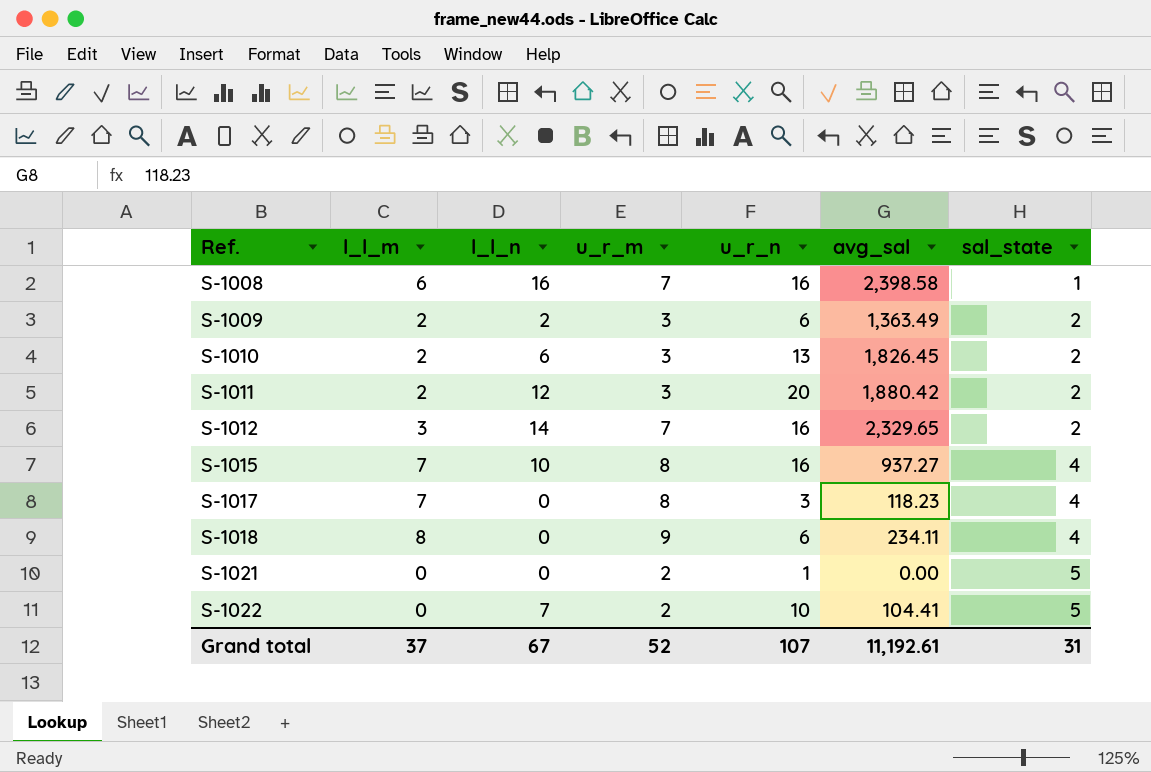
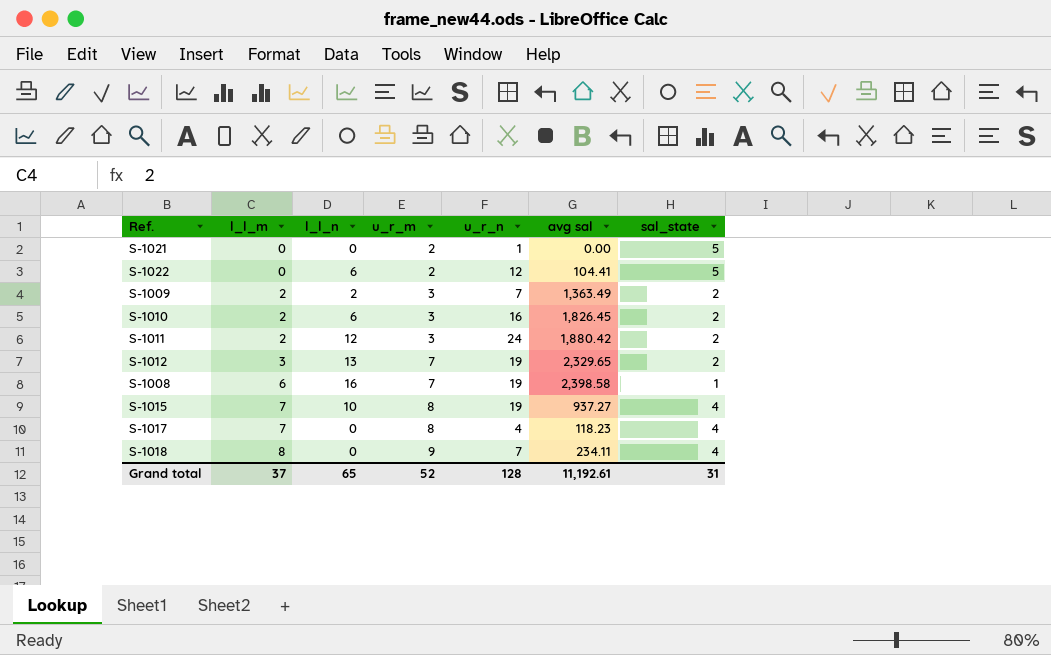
row order: Ref. ascending -> l_l_m ascending
column name: avg_sal -> avg sal
S-1022 | l_l_n: 7 -> 6
S-1022 | u_r_n: 10 -> 12
S-1009 | u_r_n: 6 -> 7
S-1010 | u_r_n: 13 -> 16
S-1011 | u_r_n: 20 -> 24
S-1012 | l_l_n: 14 -> 13
S-1012 | u_r_n: 16 -> 19
S-1008 | u_r_n: 16 -> 19
S-1015 | u_r_n: 16 -> 19
S-1017 | u_r_n: 3 -> 4
S-1018 | u_r_n: 6 -> 7
Grand total | l_l_n: 67 -> 65
Grand total | u_r_n: 107 -> 128

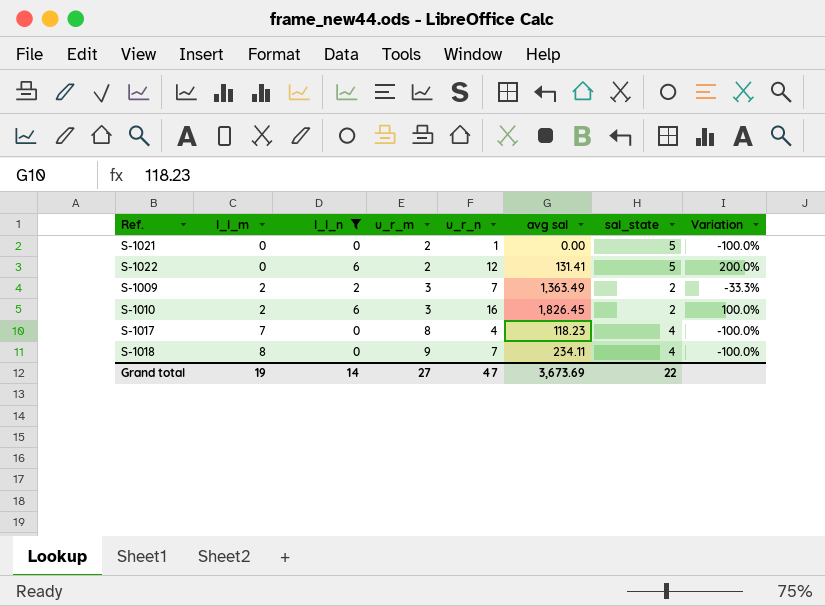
filter: none -> l_l_n <= 6
column Variation | formula: none -> ([l_l_n] - [u_r_m]) / [u_r_m]
S-1022 | avg sal: 104.41 -> 131.41
Grand total | l_l_m: 37 -> 19
Grand total | l_l_n: 65 -> 14
Grand total | u_r_m: 52 -> 27
Grand total | u_r_n: 128 -> 47
Grand total | avg sal: 11,192.61 -> 3,673.69
Grand total | sal_state: 31 -> 22

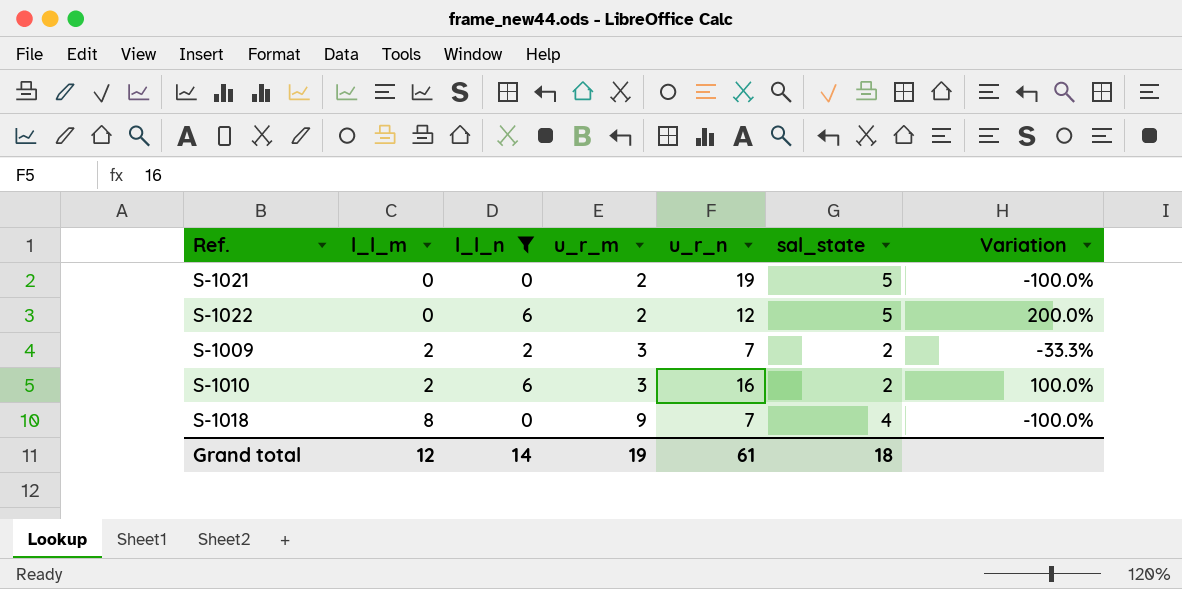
column avg sal | position: 6 -> none
row S-1017: 7 | 0 | 8 | 4 | 118.23 | 4 | -100.0% -> none
S-1021 | u_r_n: 1 -> 19
Grand total | l_l_m: 19 -> 12
Grand total | u_r_m: 27 -> 19
Grand total | u_r_n: 47 -> 61
Grand total | sal_state: 22 -> 18

